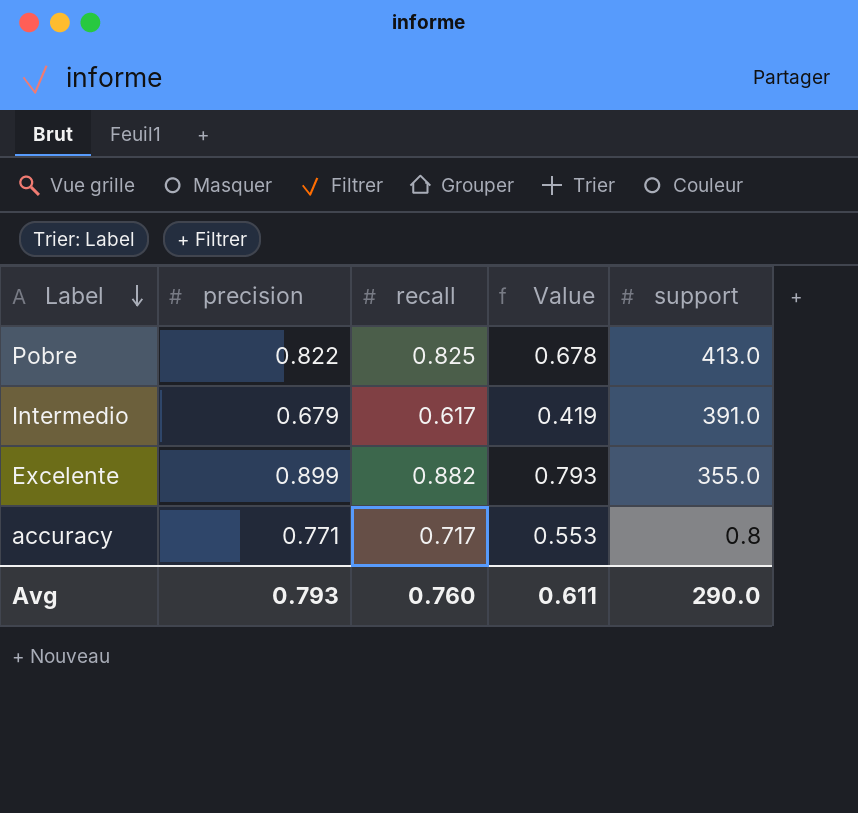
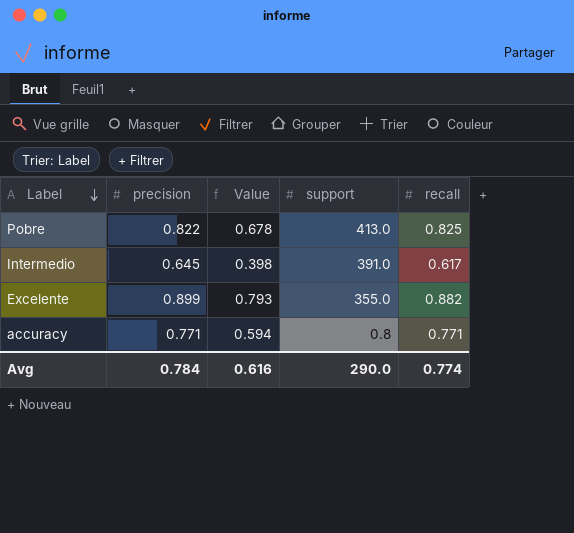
column recall | position: 3 -> 5
Intermedio | precision: 0.679 -> 0.645
Intermedio | Value: 0.419 -> 0.398
accuracy | Value: 0.553 -> 0.594
accuracy | recall: 0.717 -> 0.771
Avg | precision: 0.793 -> 0.784
Avg | Value: 0.611 -> 0.616
Avg | recall: 0.760 -> 0.774

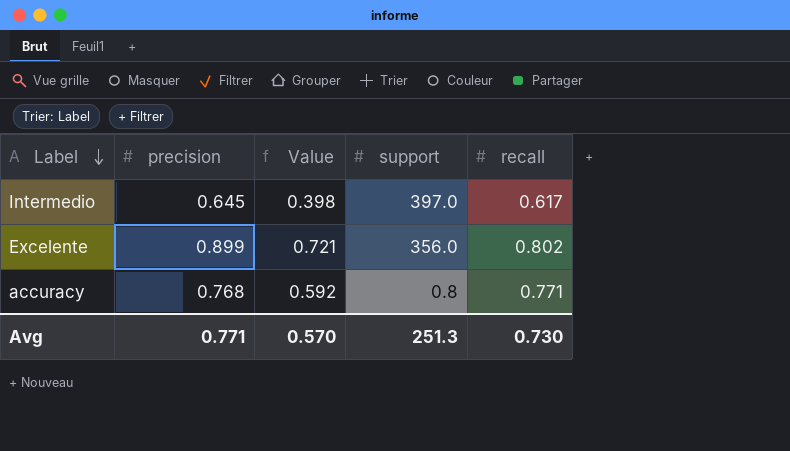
row Pobre: 0.822 | 0.678 | 413.0 | 0.825 -> none
Intermedio | support: 391.0 -> 397.0
Excelente | Value: 0.793 -> 0.721
Excelente | support: 355.0 -> 356.0
Excelente | recall: 0.882 -> 0.802
accuracy | precision: 0.771 -> 0.768
accuracy | Value: 0.594 -> 0.592
Avg | precision: 0.784 -> 0.771
Avg | Value: 0.616 -> 0.570
Avg | support: 290.0 -> 251.3
Avg | recall: 0.774 -> 0.730

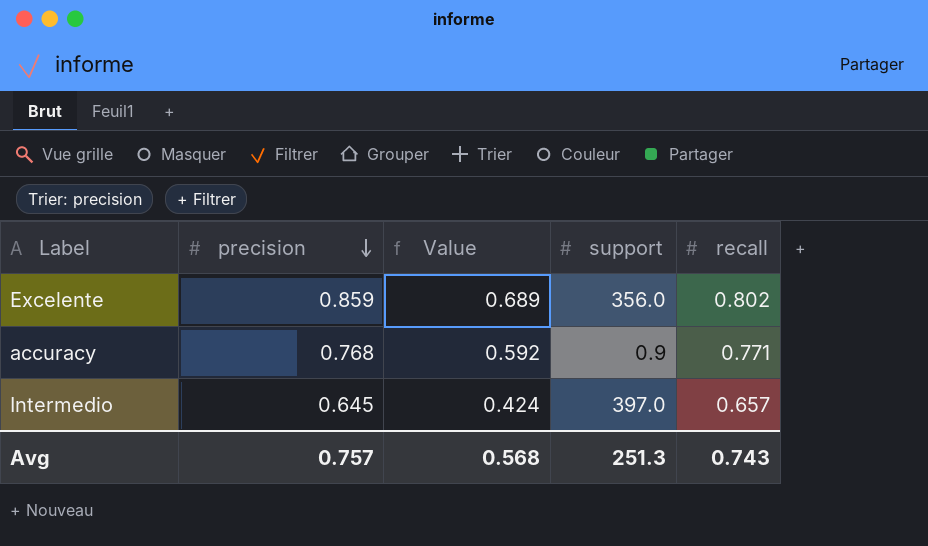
row order: Label descending -> precision descending
Excelente | precision: 0.899 -> 0.859
Excelente | Value: 0.721 -> 0.689
accuracy | support: 0.8 -> 0.9
Intermedio | Value: 0.398 -> 0.424
Intermedio | recall: 0.617 -> 0.657
Avg | precision: 0.771 -> 0.757
Avg | Value: 0.570 -> 0.568
Avg | recall: 0.730 -> 0.743

